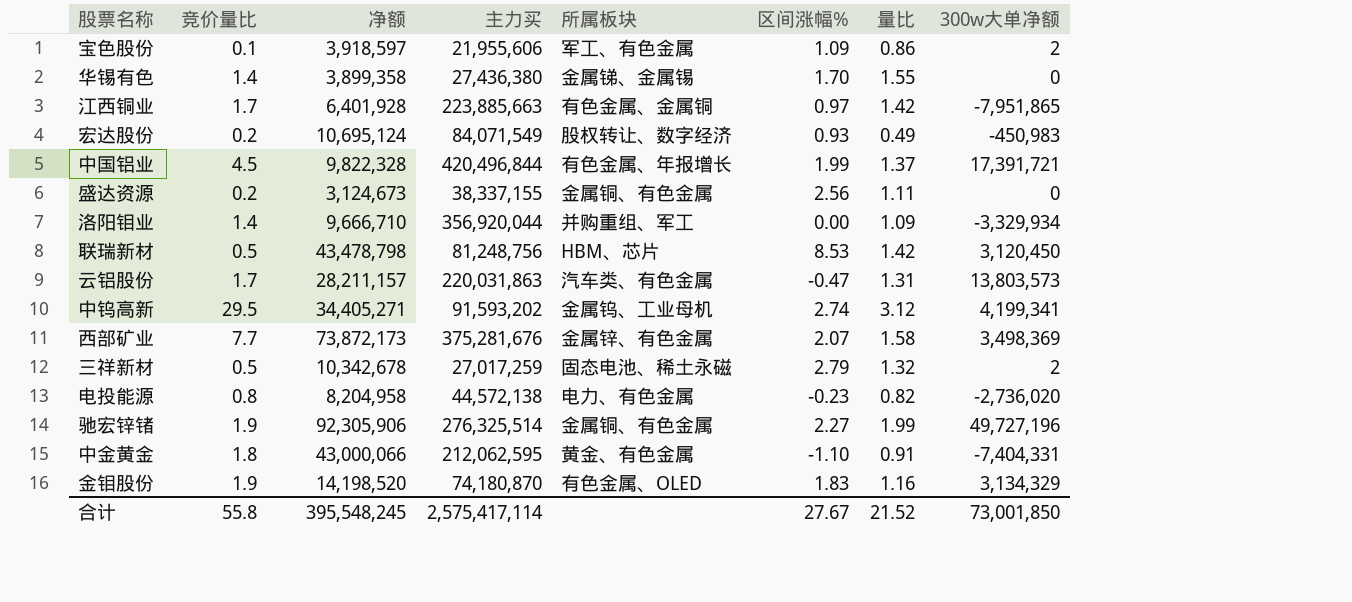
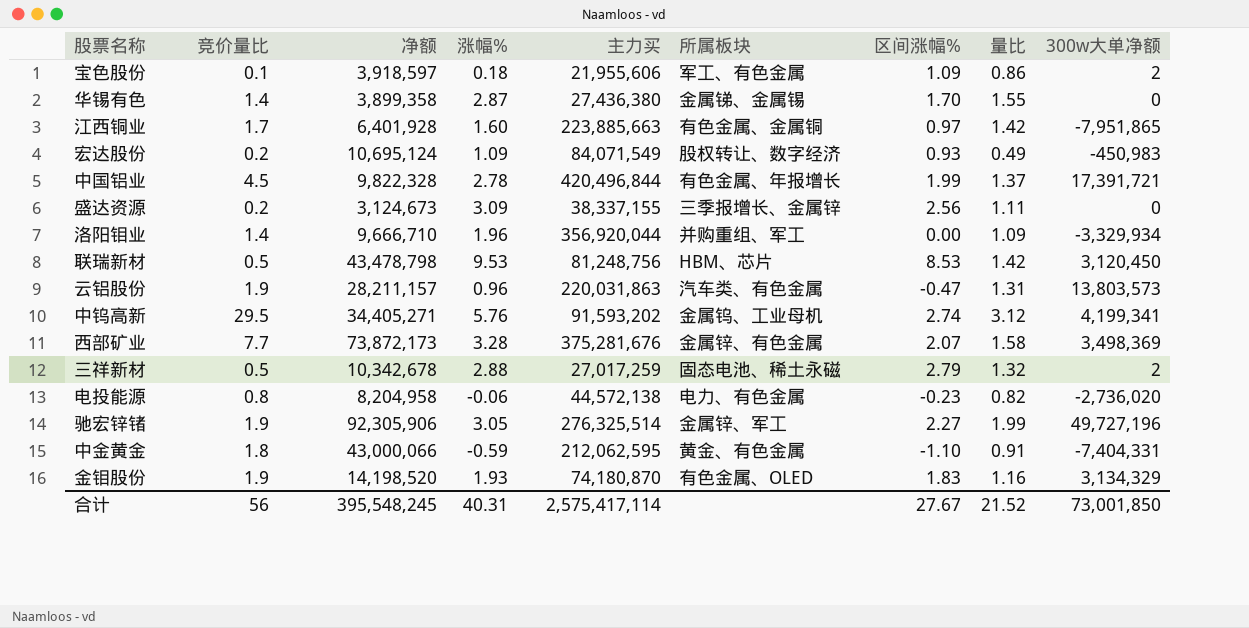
column 涨幅% | position: none -> 4
盛达资源 | 所属板块: 金属铜、有色金属 -> 三季报增长、金属锌
云铝股份 | 竞价量比: 1.7 -> 1.9
驰宏锌锗 | 所属板块: 金属铜、有色金属 -> 金属锌、军工
合计 | 竞价量比: 55.8 -> 56

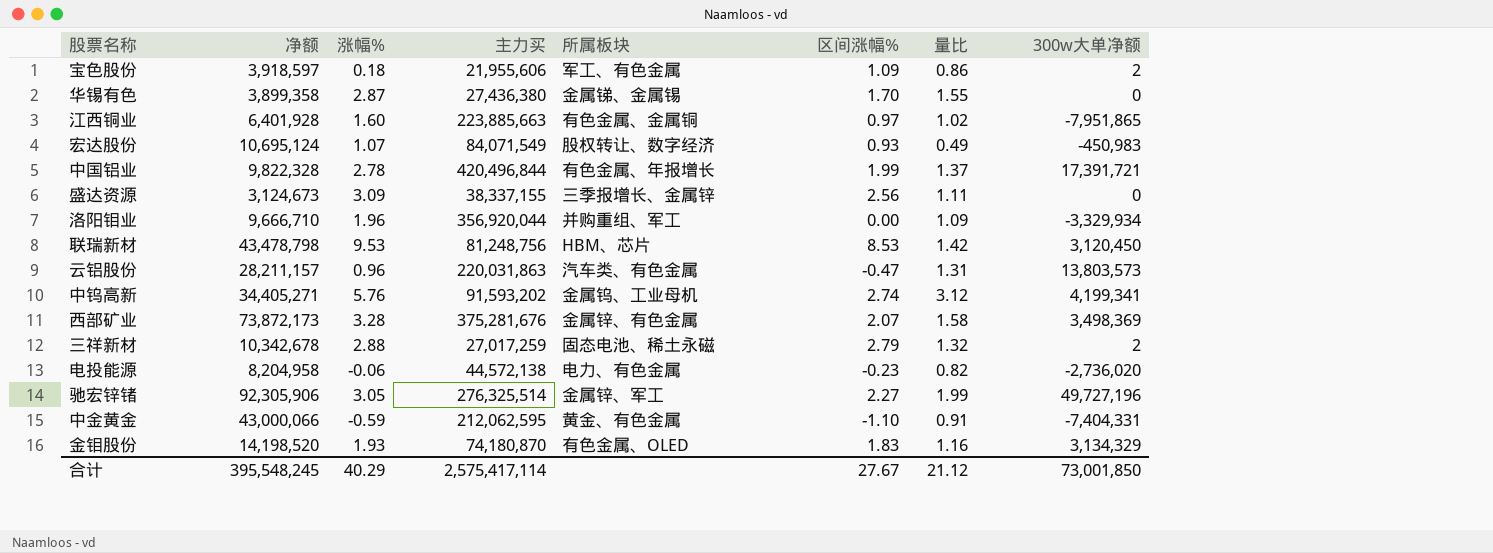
column 竞价量比 | position: 2 -> none
江西铜业 | 量比: 1.42 -> 1.02
宏达股份 | 涨幅%: 1.09 -> 1.07
合计 | 涨幅%: 40.31 -> 40.29
合计 | 量比: 21.52 -> 21.12

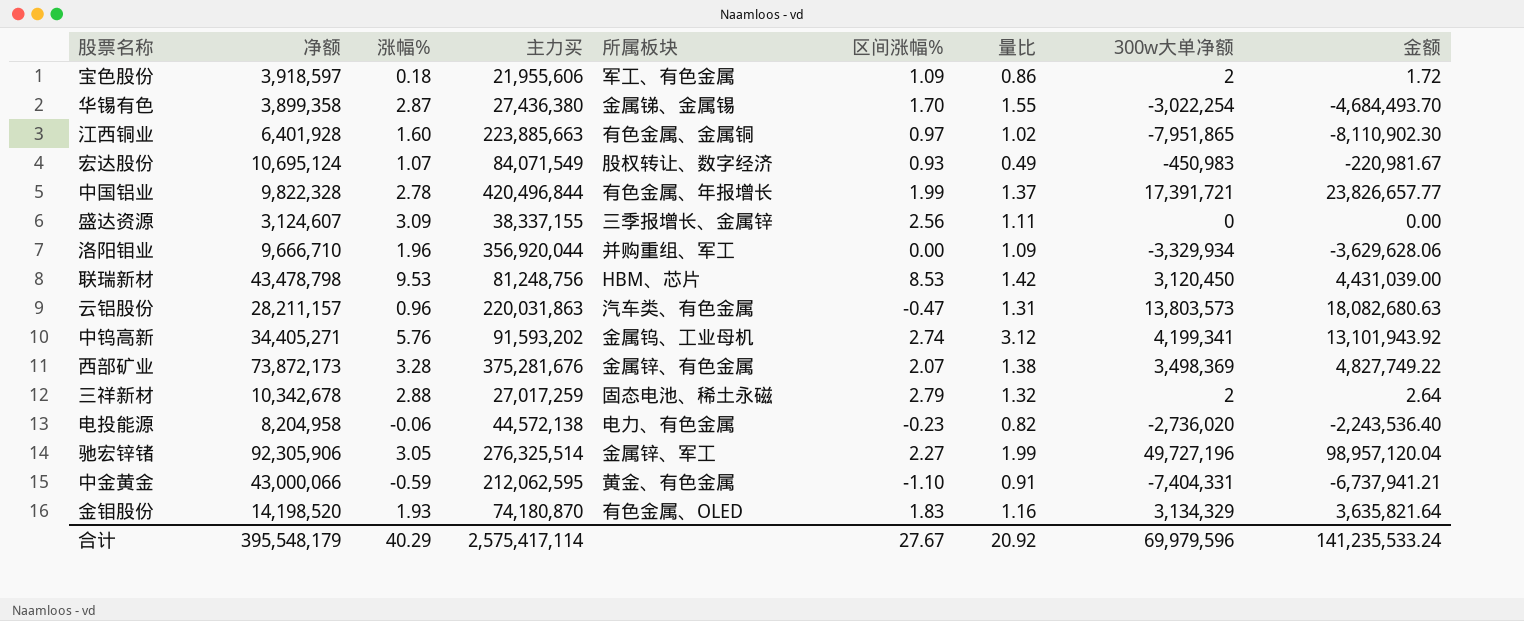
column 金额 | formula: none -> [量比] * [300w大单净额]
华锡有色 | 300w大单净额: 0 -> -3,022,254
盛达资源 | 净额: 3,124,673 -> 3,124,607
西部矿业 | 量比: 1.58 -> 1.38
合计 | 净额: 395,548,245 -> 395,548,179
合计 | 量比: 21.12 -> 20.92
合计 | 300w大单净额: 73,001,850 -> 69,979,596

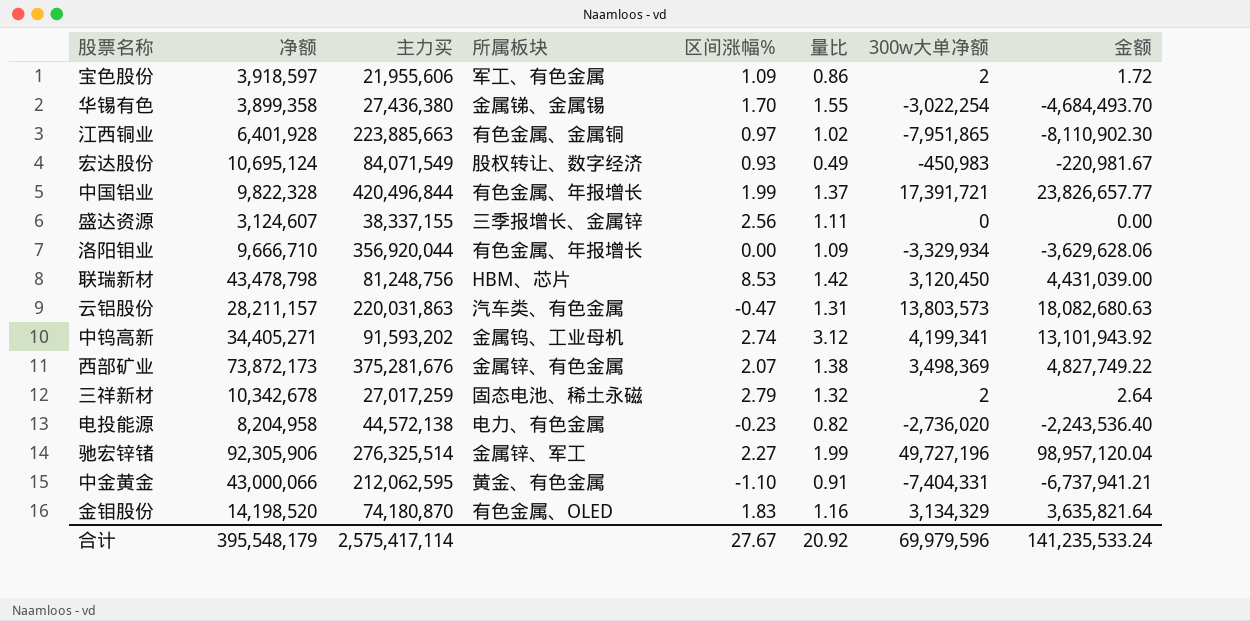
column 涨幅% | position: 3 -> none
洛阳钼业 | 所属板块: 并购重组、军工 -> 有色金属、年报增长

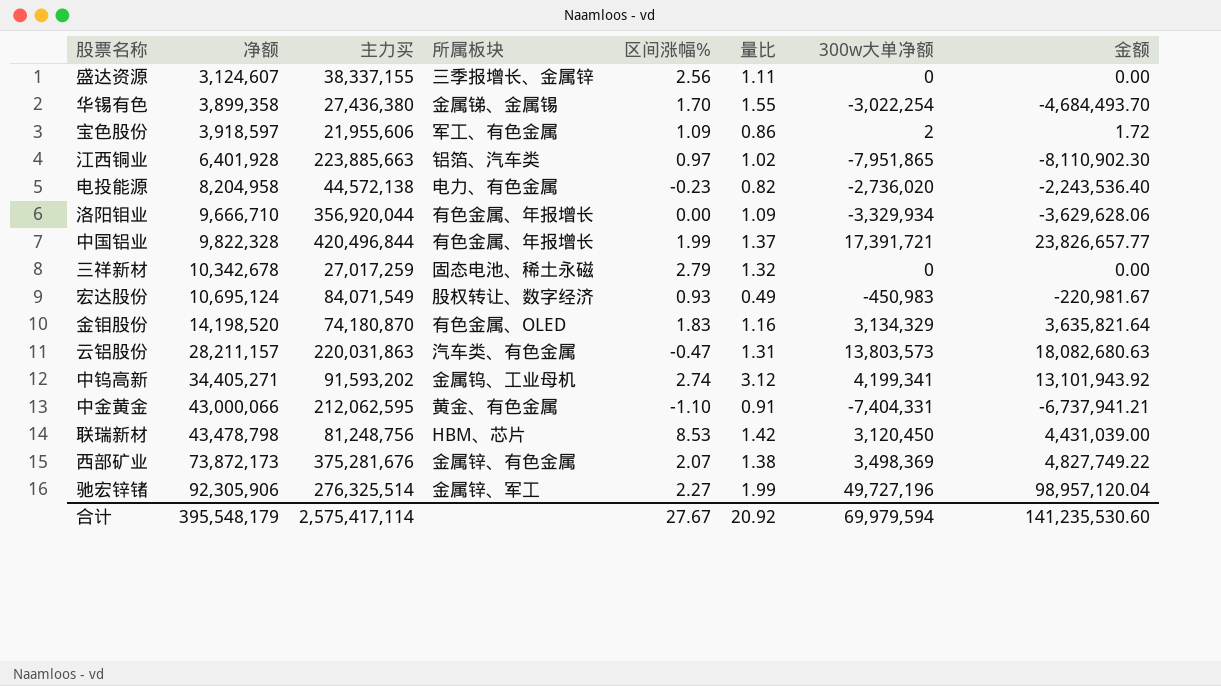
row order: none -> 净额 ascending
江西铜业 | 所属板块: 有色金属、金属铜 -> 铝箔、汽车类
三祥新材 | 300w大单净额: 2 -> 0
三祥新材 | 金额: 2.64 -> 0.00
合计 | 300w大单净额: 69,979,596 -> 69,979,594
合计 | 金额: 141,235,533.24 -> 141,235,530.60

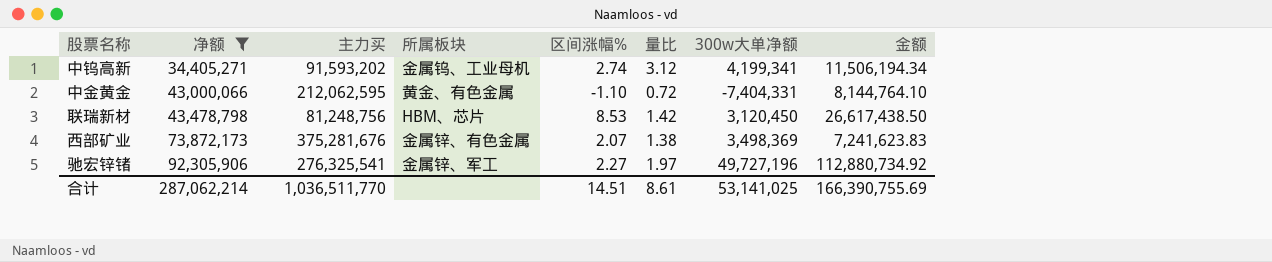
filter: none -> 净额 >= 34,405,271
column 金额 | formula: [量比] * [300w大单净额] -> [区间涨幅%] * [300w大单净额]
中金黄金 | 量比: 0.91 -> 0.72
驰宏锌锗 | 主力买: 276,325,514 -> 276,325,541
驰宏锌锗 | 量比: 1.99 -> 1.97
合计 | 净额: 395,548,179 -> 287,062,214
合计 | 主力买: 2,575,417,114 -> 1,036,511,770
合计 | 区间涨幅%: 27.67 -> 14.51
合计 | 量比: 20.92 -> 8.61
合计 | 300w大单净额: 69,979,594 -> 53,141,025
合计 | 金额: 141,235,530.60 -> 166,390,755.69

